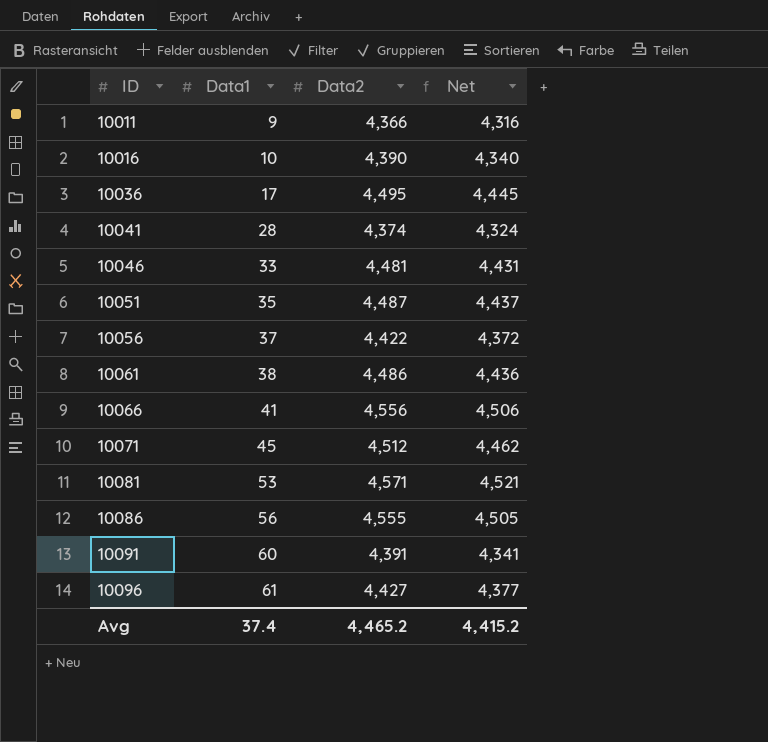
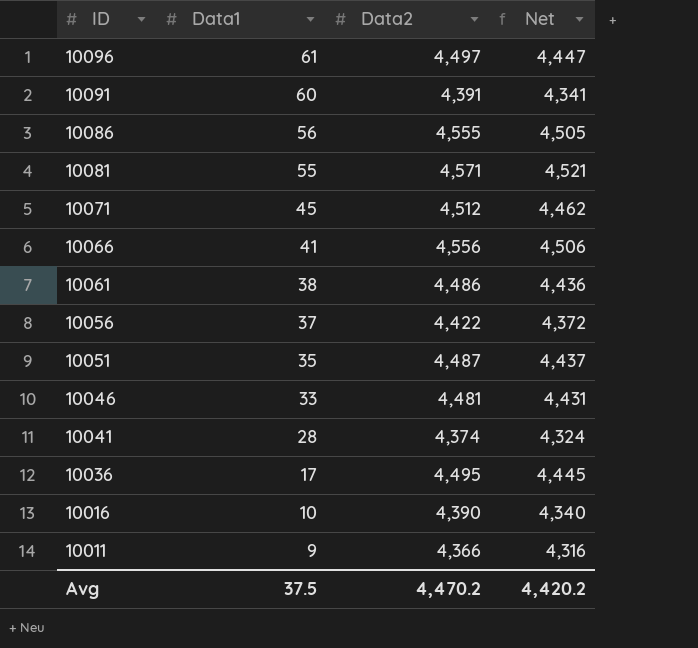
row order: ID ascending -> ID descending
10096 | Data2: 4,427 -> 4,497
10096 | Net: 4,377 -> 4,447
10081 | Data1: 53 -> 55
Avg | Data1: 37.4 -> 37.5
Avg | Data2: 4,465.2 -> 4,470.2
Avg | Net: 4,415.2 -> 4,420.2

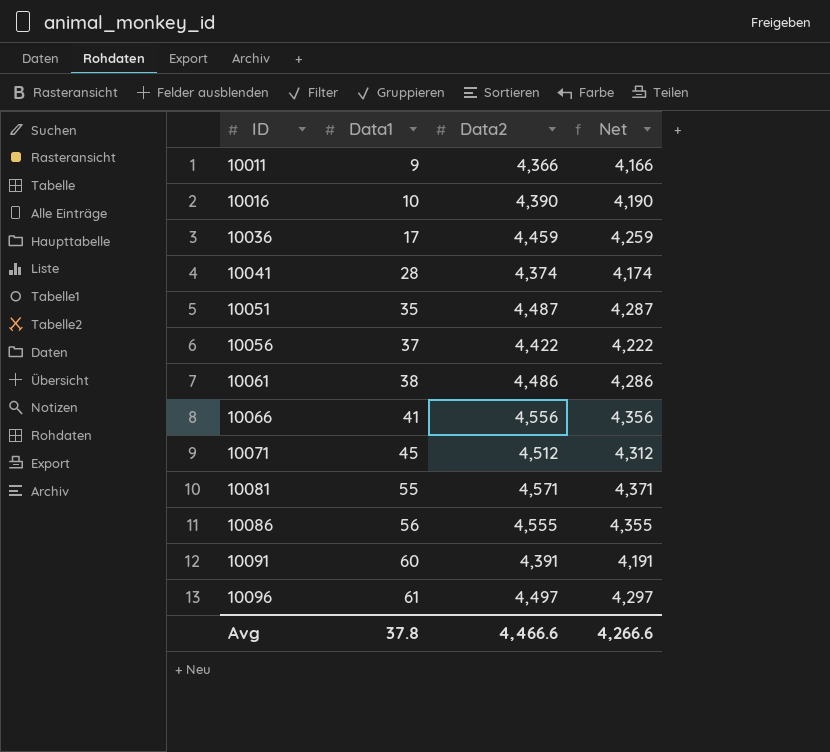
row order: ID descending -> ID ascending
column Net | formula: [Data2] - 50 -> [Data2] - 200
row 10046: 33 | 4,481 | 4,431 -> none
10036 | Data2: 4,495 -> 4,459
Avg | Data1: 37.5 -> 37.8
Avg | Data2: 4,470.2 -> 4,466.6
Avg | Net: 4,420.2 -> 4,266.6

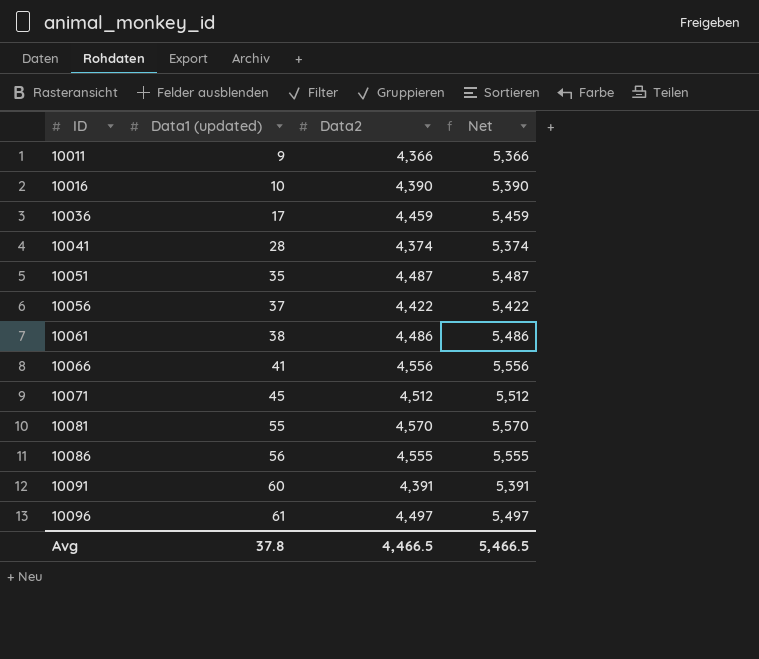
column name: Data1 -> Data1 (updated)
column Net | formula: [Data2] - 200 -> [Data2] + 1000
10081 | Data2: 4,571 -> 4,570
Avg | Data2: 4,466.6 -> 4,466.5
Avg | Net: 4,266.6 -> 5,466.5

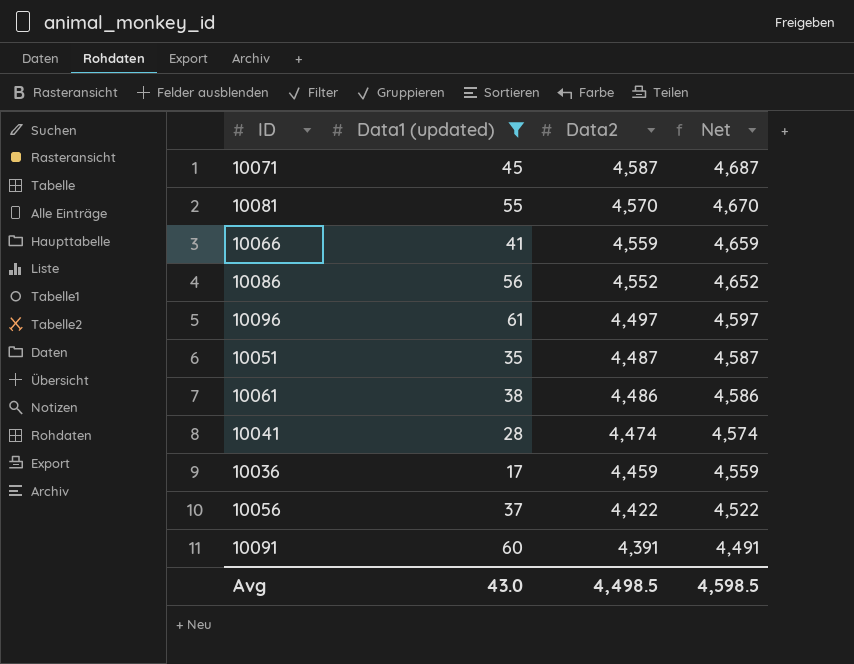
filter: none -> Data1 (updated) >= 17
row order: ID ascending -> Data2 descending
column Net | formula: [Data2] + 1000 -> [Data2] + 100
10071 | Data2: 4,512 -> 4,587
10066 | Data2: 4,556 -> 4,559
10086 | Data2: 4,555 -> 4,552
10041 | Data2: 4,374 -> 4,474
Avg | Data1 (updated): 37.8 -> 43.0
Avg | Data2: 4,466.5 -> 4,498.5
Avg | Net: 5,466.5 -> 4,598.5

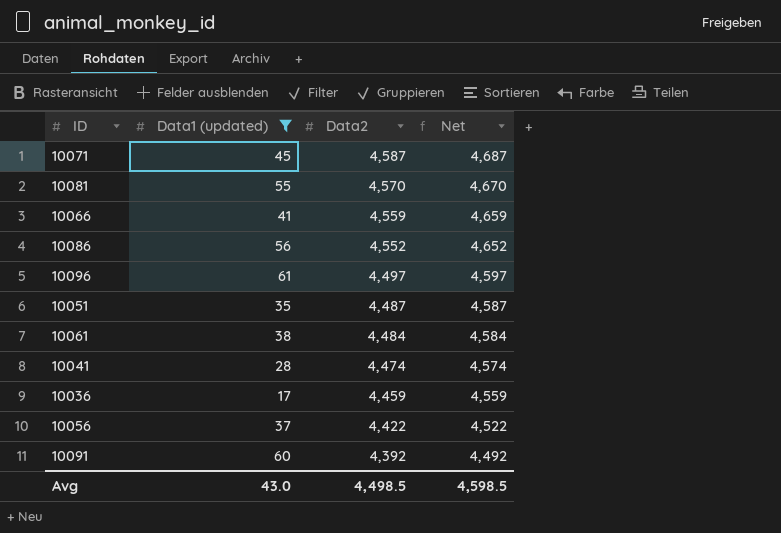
10061 | Data2: 4,486 -> 4,484
10061 | Net: 4,586 -> 4,584
10091 | Data2: 4,391 -> 4,392
10091 | Net: 4,491 -> 4,492

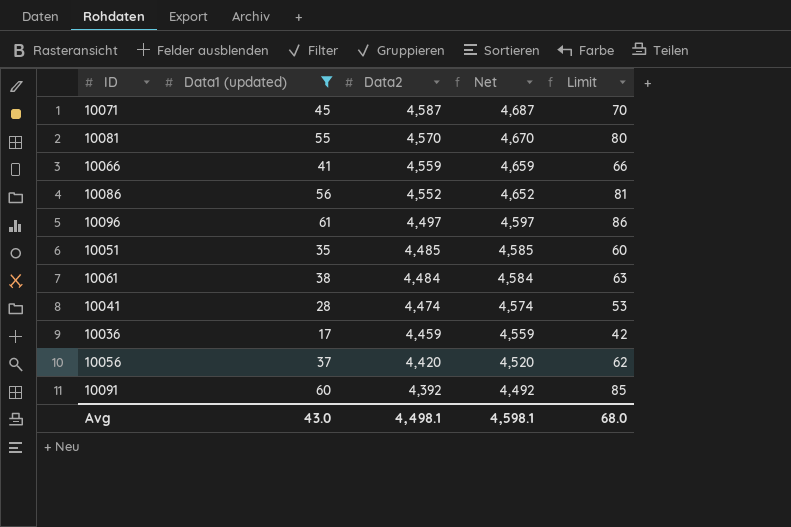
column Limit | formula: none -> [Data1 (updated)] + 25
10051 | Data2: 4,487 -> 4,485
10051 | Net: 4,587 -> 4,585
10056 | Data2: 4,422 -> 4,420
10056 | Net: 4,522 -> 4,520
Avg | Data2: 4,498.5 -> 4,498.1
Avg | Net: 4,598.5 -> 4,598.1

